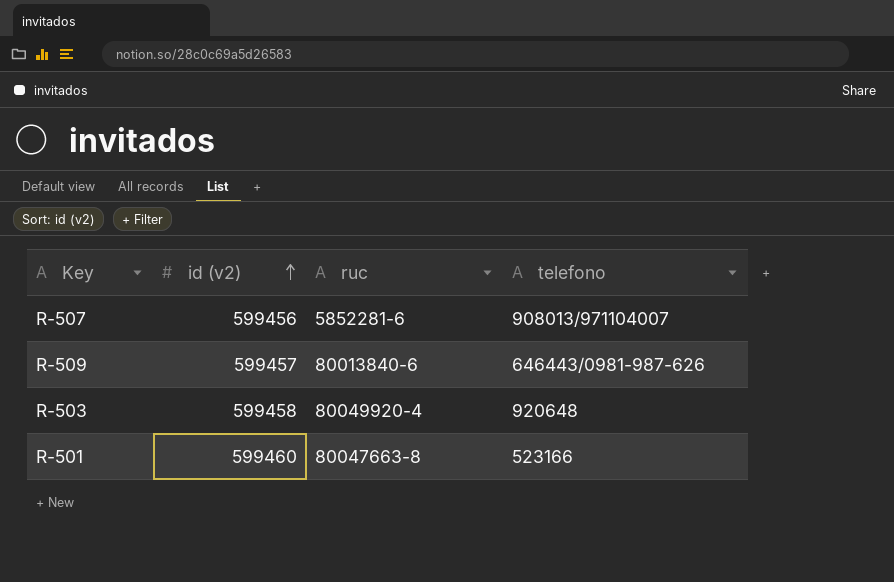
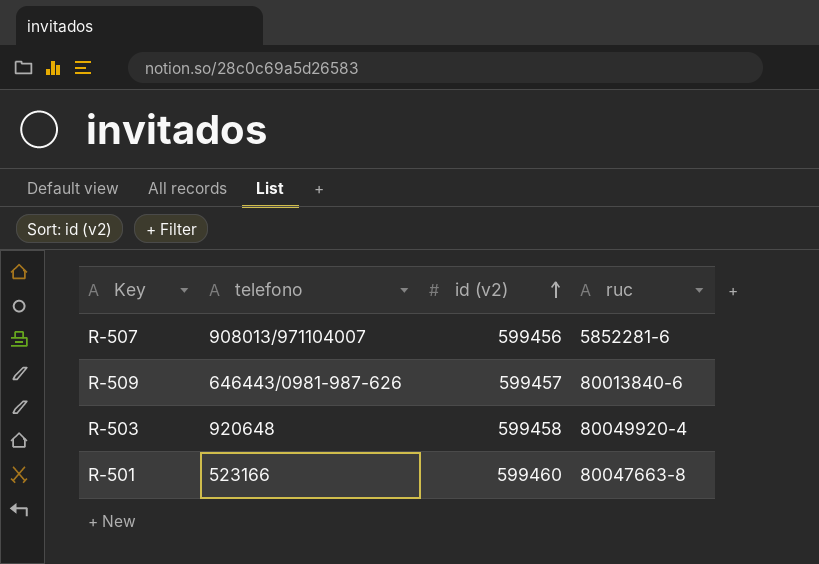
column telefono | position: 4 -> 2

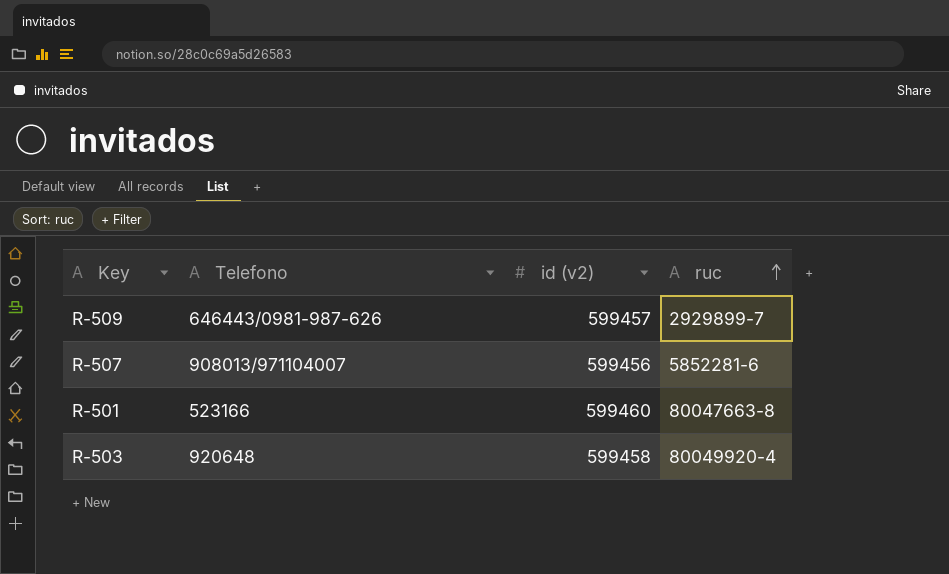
row order: id (v2) ascending -> ruc ascending
column name: telefono -> Telefono
R-509 | ruc: 80013840-6 -> 2929899-7

